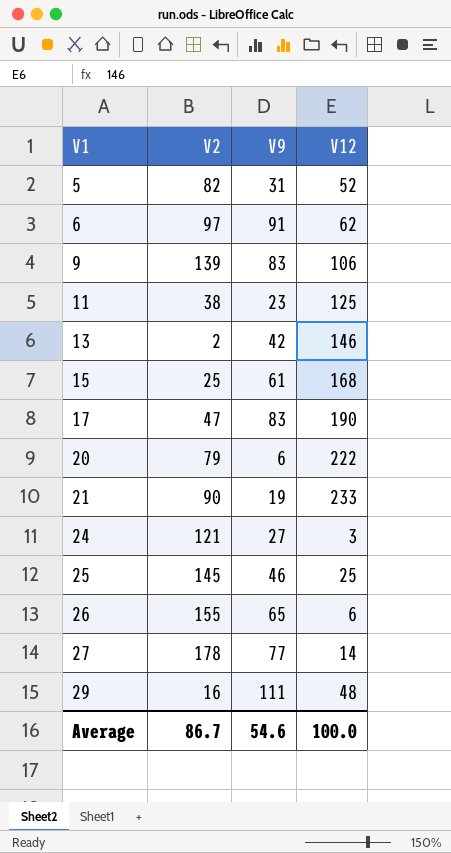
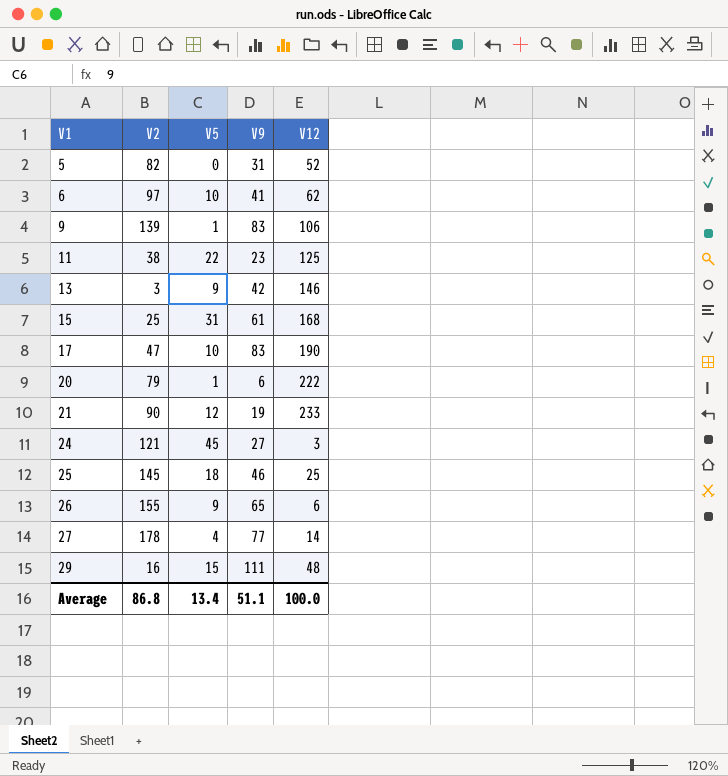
column V5 | position: none -> 3
6 | V9: 91 -> 41
13 | V2: 2 -> 3
Average | V2: 86.7 -> 86.8
Average | V9: 54.6 -> 51.1

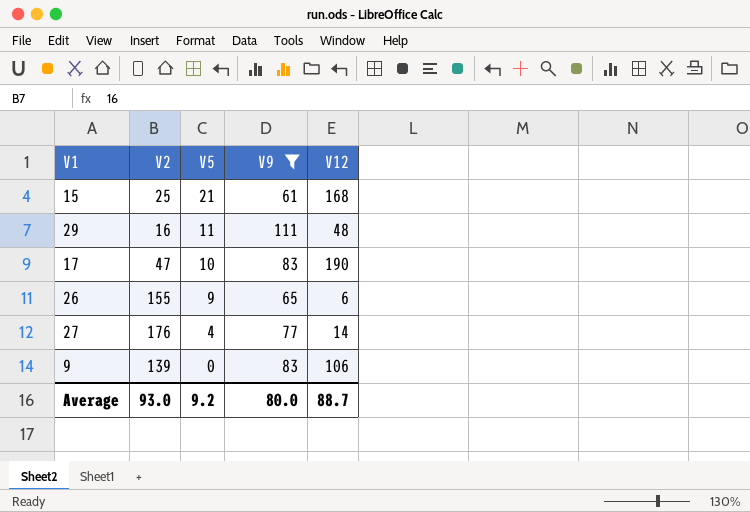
filter: none -> V9 >= 61
row order: V1 ascending -> V5 descending
15 | V5: 31 -> 21
29 | V5: 15 -> 11
27 | V2: 178 -> 176
9 | V5: 1 -> 0
Average | V2: 86.8 -> 93.0
Average | V5: 13.4 -> 9.2
Average | V9: 51.1 -> 80.0
Average | V12: 100.0 -> 88.7

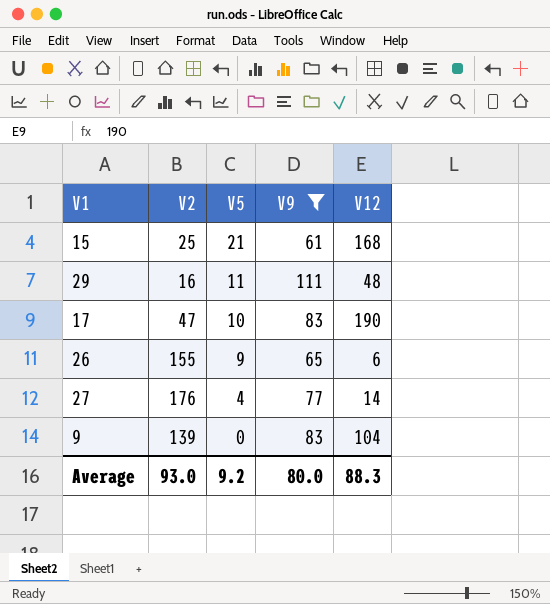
9 | V12: 106 -> 104
Average | V12: 88.7 -> 88.3

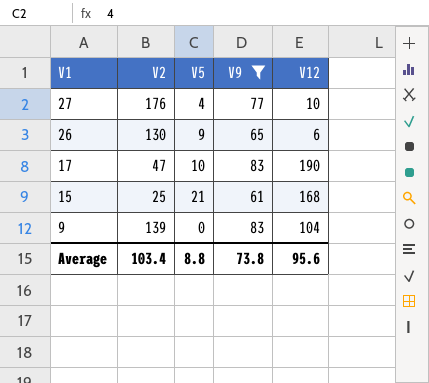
row order: V5 descending -> V1 descending
row 29: 16 | 11 | 111 | 48 -> none
27 | V12: 14 -> 10
26 | V2: 155 -> 130
Average | V2: 93.0 -> 103.4
Average | V5: 9.2 -> 8.8
Average | V9: 80.0 -> 73.8
Average | V12: 88.3 -> 95.6

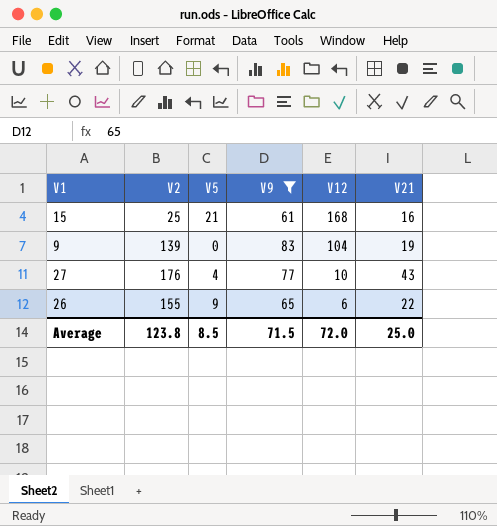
row order: V1 descending -> V12 descending
column V21 | position: none -> 6
row 17: 47 | 10 | 83 | 190 -> none
26 | V2: 130 -> 155
Average | V2: 103.4 -> 123.8
Average | V5: 8.8 -> 8.5
Average | V9: 73.8 -> 71.5
Average | V12: 95.6 -> 72.0

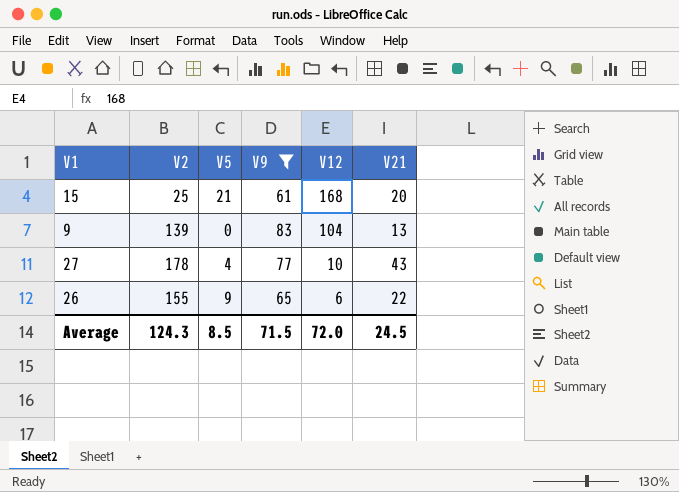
15 | V21: 16 -> 20
9 | V21: 19 -> 13
27 | V2: 176 -> 178
Average | V2: 123.8 -> 124.3
Average | V21: 25.0 -> 24.5

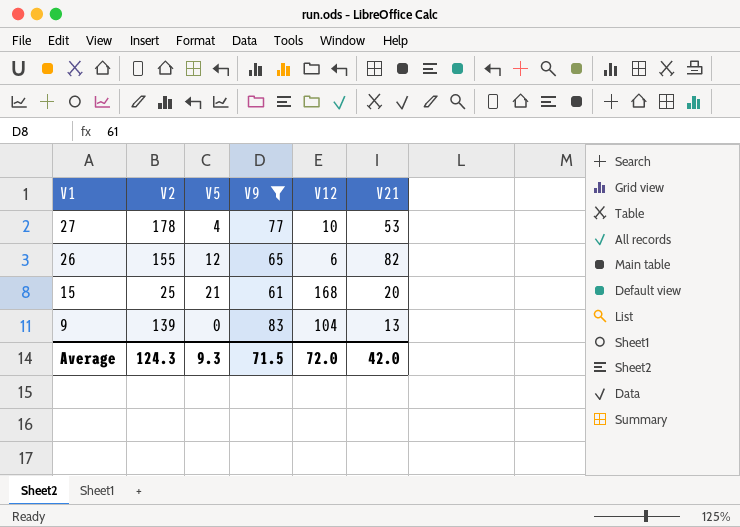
row order: V12 descending -> V1 descending
27 | V21: 43 -> 53
26 | V5: 9 -> 12
26 | V21: 22 -> 82
Average | V5: 8.5 -> 9.3
Average | V21: 24.5 -> 42.0

